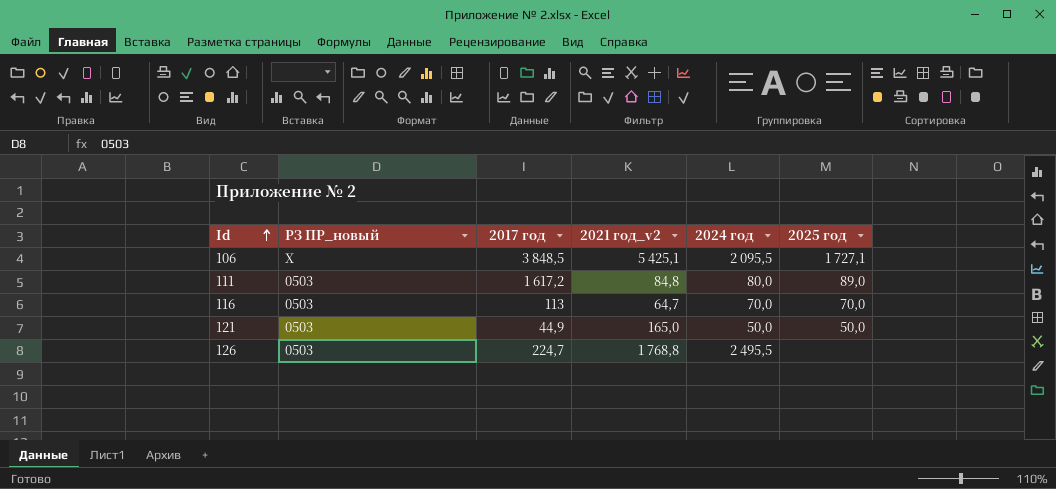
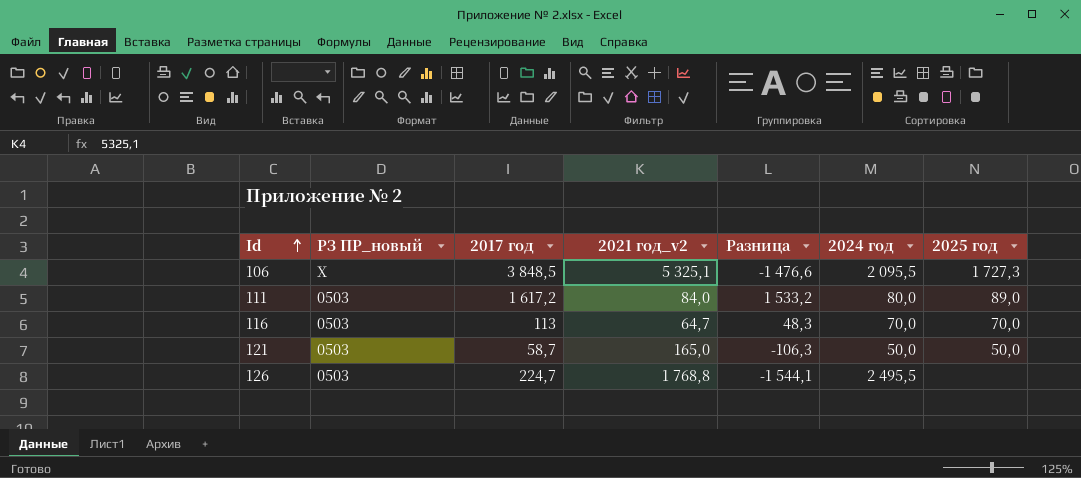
column Разница | formula: none -> [2017 год] - [2021 год_v2]
106 | 2021 год_v2: 5 425,1 -> 5 325,1
106 | 2025 год: 1 727,1 -> 1 727,3
111 | 2021 год_v2: 84,8 -> 84,0
121 | 2017 год: 44,9 -> 58,7

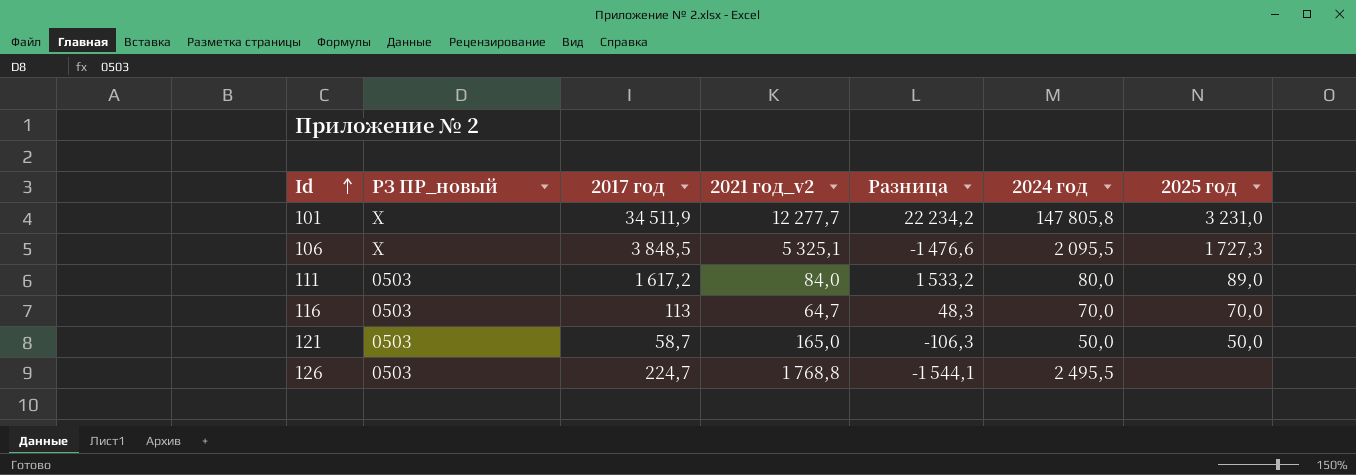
row 101: none -> Х | 34 511,9 | 12 277,7 | 22 234,2 | 147 805,8 | 3 231,0

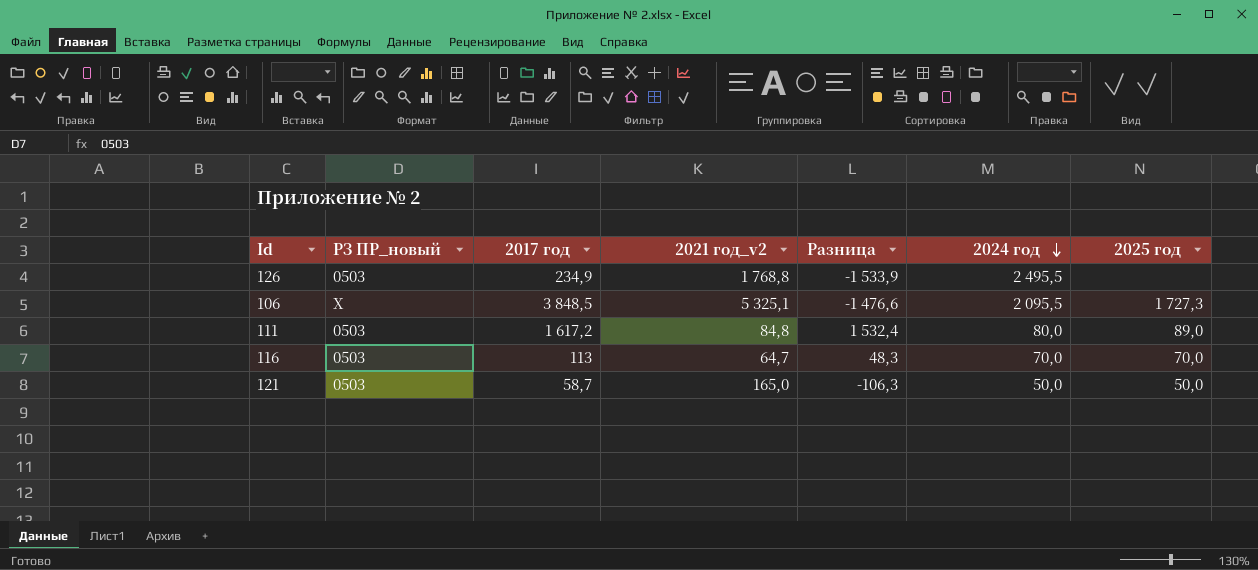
row order: Id ascending -> 2024 год descending
row 101: Х | 34 511,9 | 12 277,7 | 22 234,2 | 147 805,8 | 3 231,0 -> none
126 | 2017 год: 224,7 -> 234,9
126 | Разница: -1 544,1 -> -1 533,9
111 | 2021 год_v2: 84,0 -> 84,8
111 | Разница: 1 533,2 -> 1 532,4

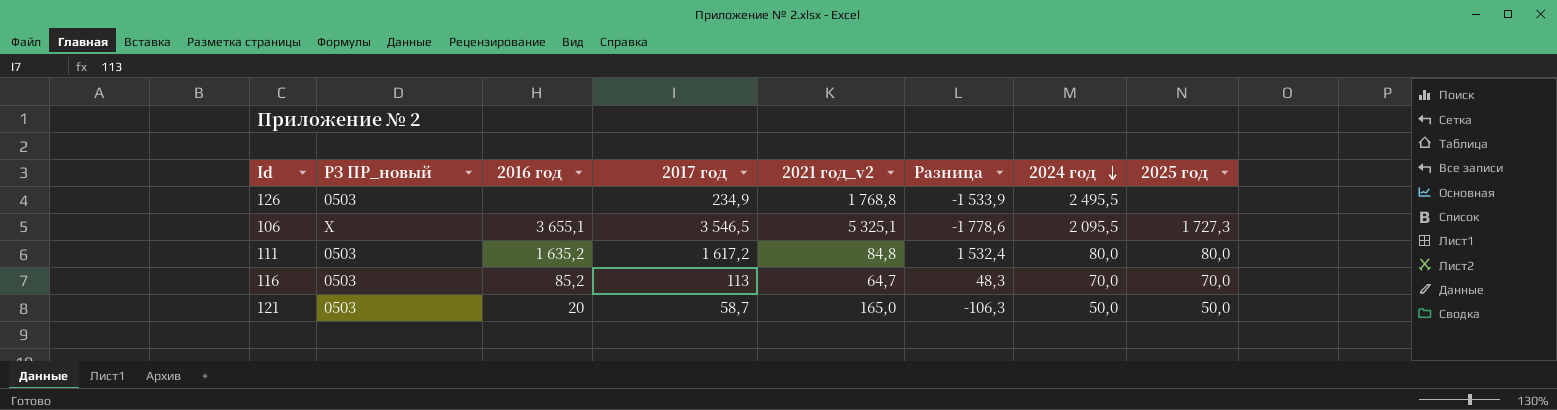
column 2016 год | position: none -> 3
106 | 2017 год: 3 848,5 -> 3 546,5
106 | Разница: -1 476,6 -> -1 778,6
111 | 2025 год: 89,0 -> 80,0

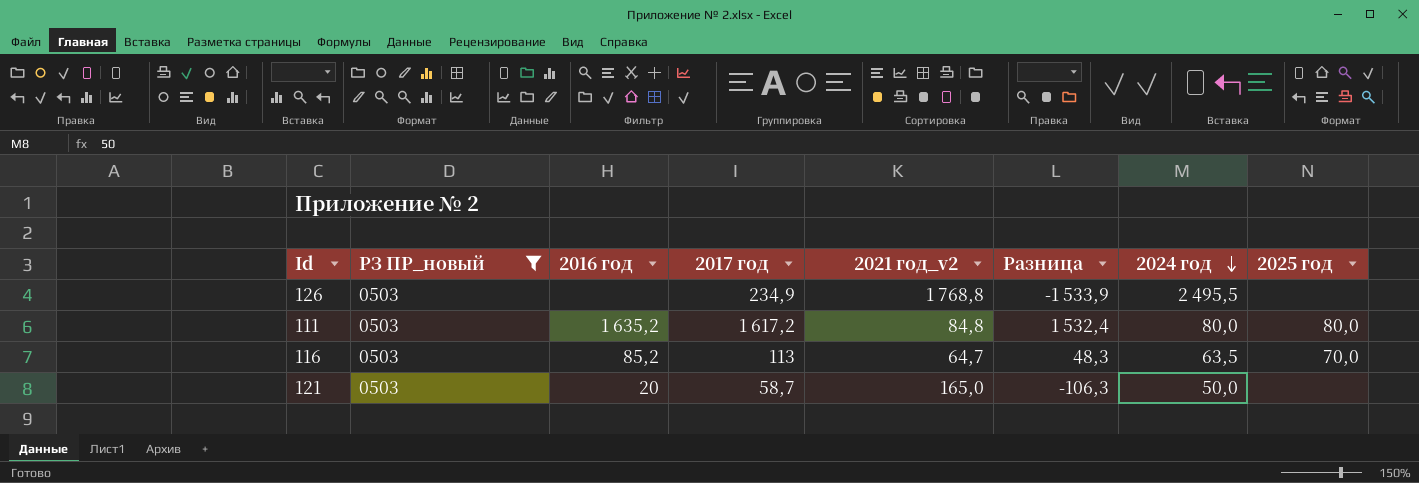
filter: none -> РЗ ПР_новый = 0503
116 | 2024 год: 70,0 -> 63,5
121 | 2025 год: 50,0 -> none

